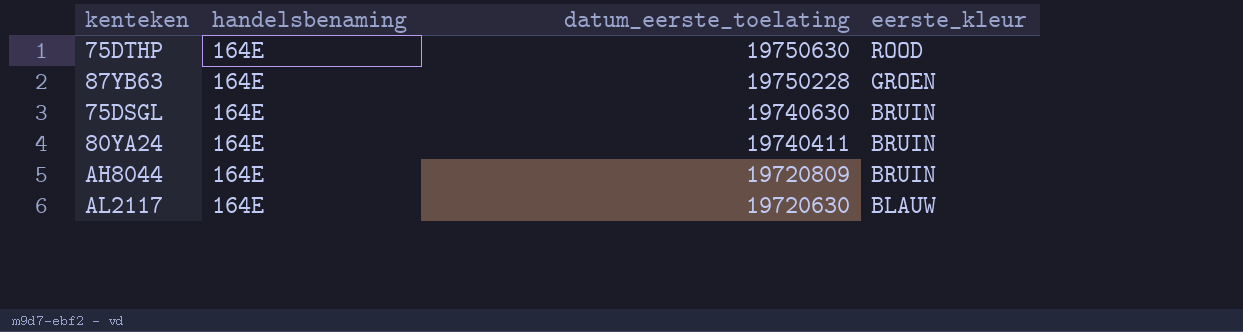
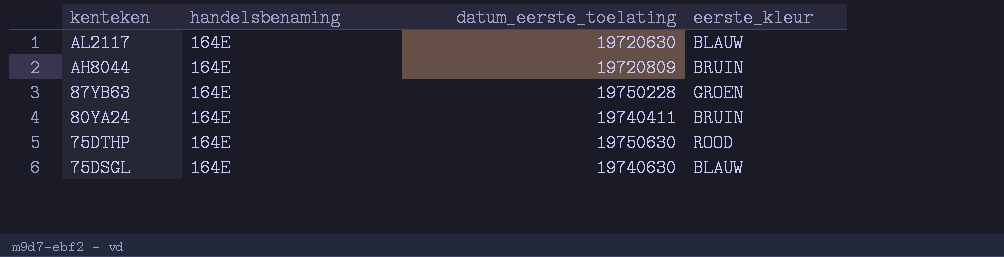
row order: datum_eerste_toelating descending -> kenteken descending
75DSGL | eerste_kleur: BRUIN -> BLAUW

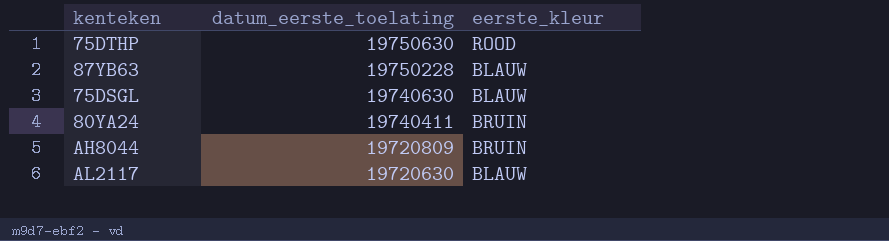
row order: kenteken descending -> datum_eerste_toelating descending
column handelsbenaming | position: 2 -> none
87YB63 | eerste_kleur: GROEN -> BLAUW

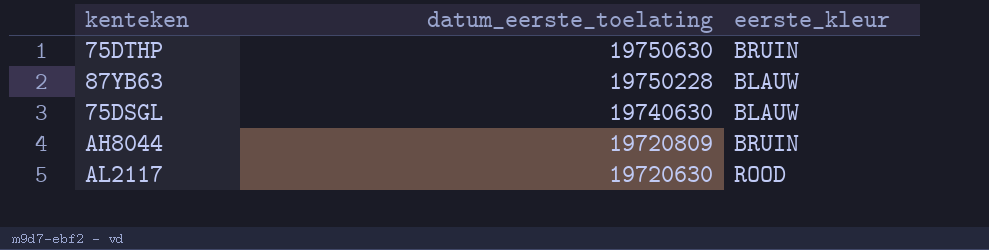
row 80YA24: 19740411 | BRUIN -> none
75DTHP | eerste_kleur: ROOD -> BRUIN
AL2117 | eerste_kleur: BLAUW -> ROOD

